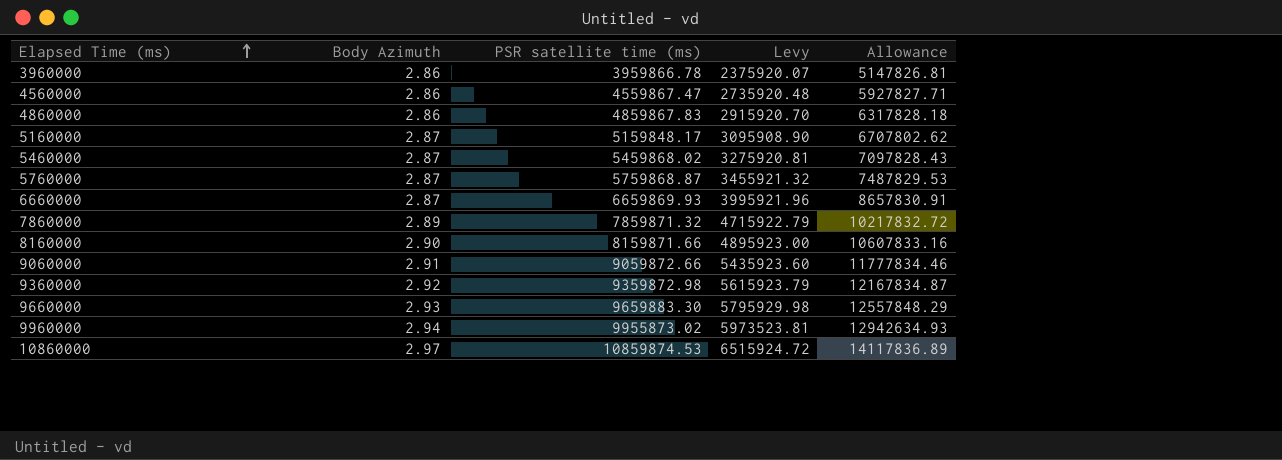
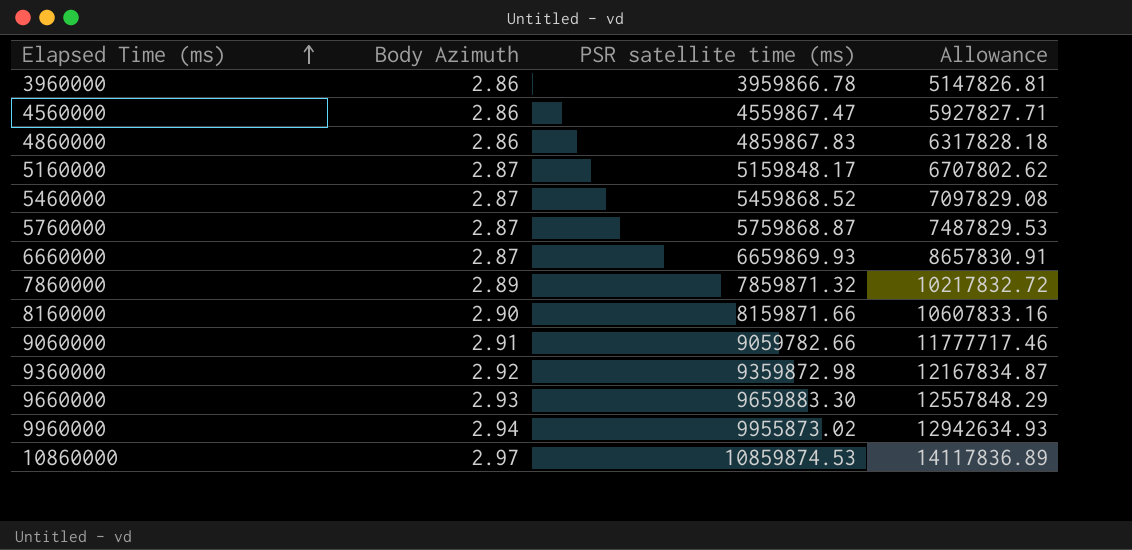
column Levy | formula: [PSR satellite time (ms)] * 0.6 -> none
5460000 | PSR satellite time (ms): 5459868.02 -> 5459868.52
5460000 | Allowance: 7097828.43 -> 7097829.08
9060000 | PSR satellite time (ms): 9059872.66 -> 9059782.66
9060000 | Allowance: 11777834.46 -> 11777717.46

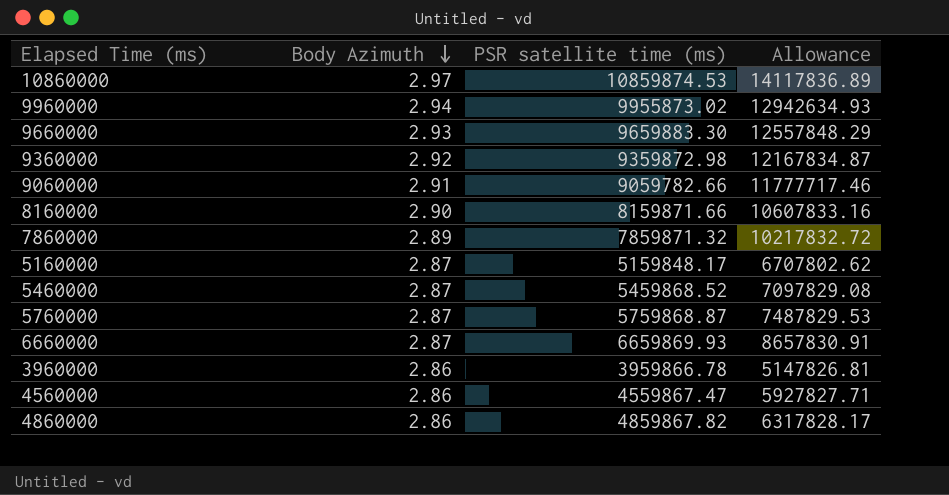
row order: Elapsed Time (ms) ascending -> Body Azimuth descending
4860000 | PSR satellite time (ms): 4859867.83 -> 4859867.82
4860000 | Allowance: 6317828.18 -> 6317828.17

